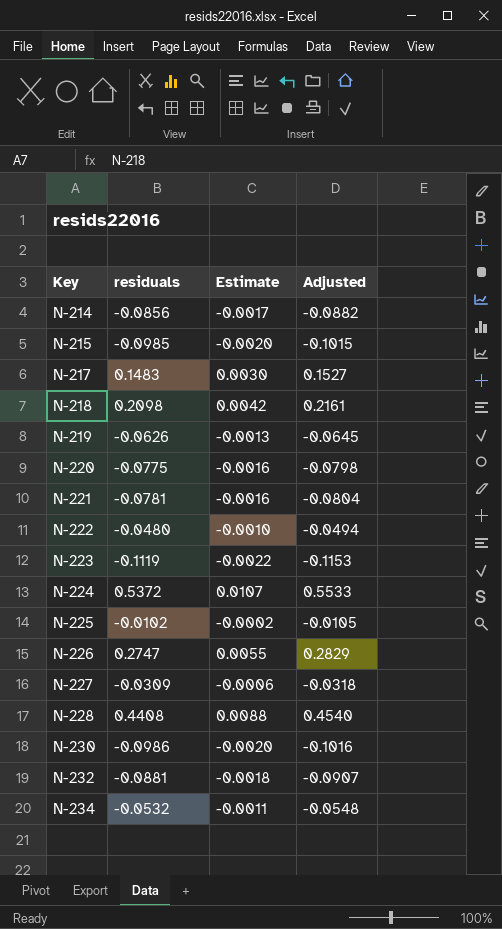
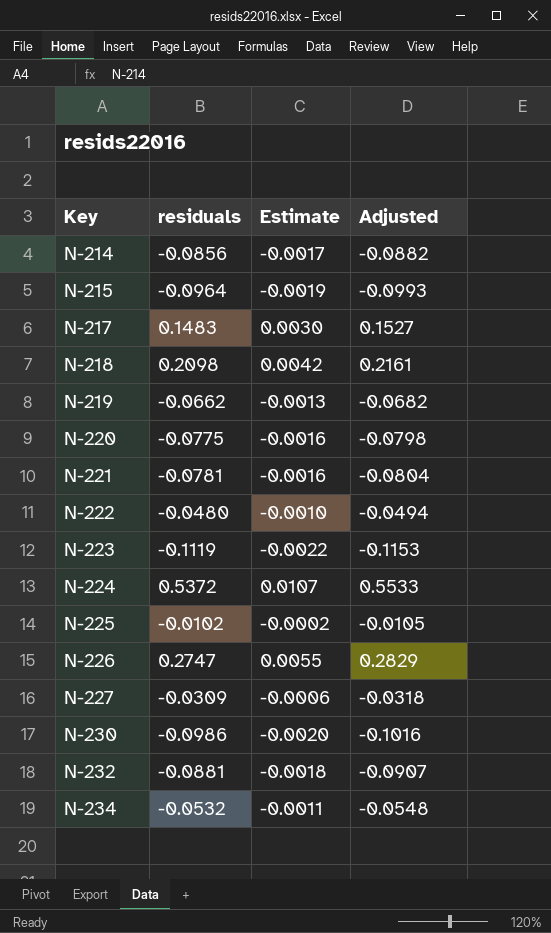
row N-228: 0.4408 | 0.0088 | 0.4540 -> none
N-215 | residuals: -0.0985 -> -0.0964
N-215 | Estimate: -0.0020 -> -0.0019
N-215 | Adjusted: -0.1015 -> -0.0993
N-219 | residuals: -0.0626 -> -0.0662
N-219 | Adjusted: -0.0645 -> -0.0682

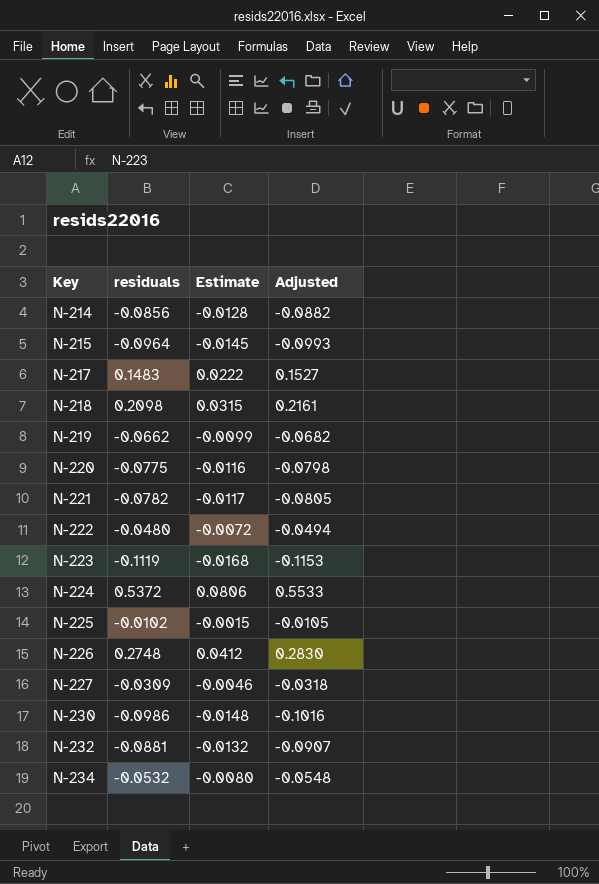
column Estimate | formula: [residuals] * 0.02 -> [residuals] * 0.15
N-221 | residuals: -0.0781 -> -0.0782
N-221 | Adjusted: -0.0804 -> -0.0805
N-226 | residuals: 0.2747 -> 0.2748
N-226 | Adjusted: 0.2829 -> 0.2830

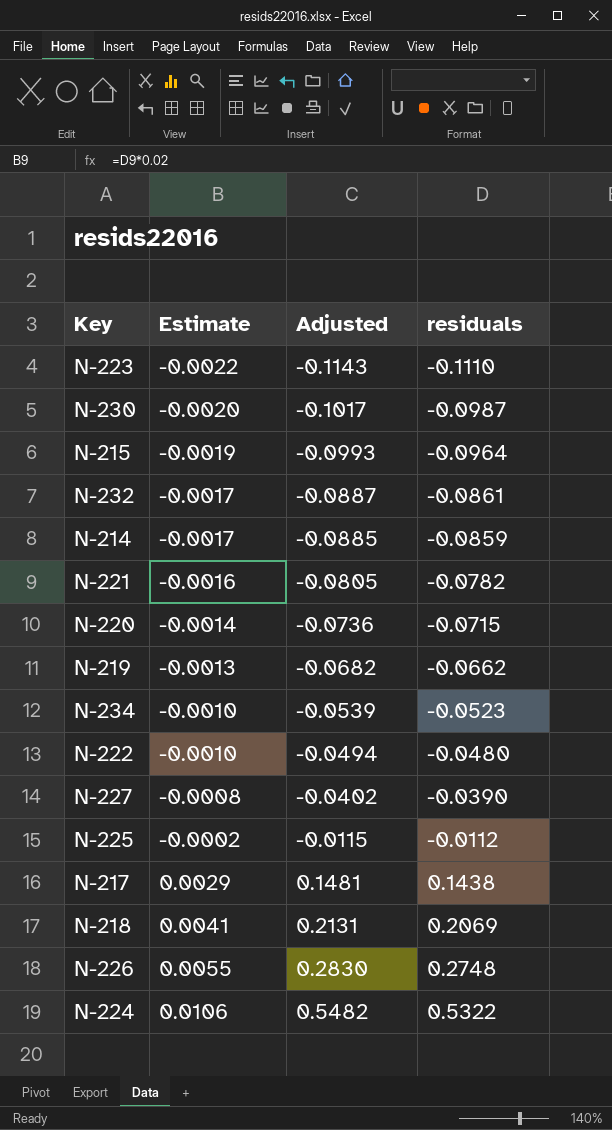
row order: Key ascending -> Estimate ascending
column Estimate | formula: [residuals] * 0.15 -> [residuals] * 0.02
column residuals | position: 2 -> 4
N-223 | Adjusted: -0.1153 -> -0.1143
N-223 | residuals: -0.1119 -> -0.1110
N-230 | Adjusted: -0.1016 -> -0.1017
N-230 | residuals: -0.0986 -> -0.0987
N-232 | Adjusted: -0.0907 -> -0.0887
N-232 | residuals: -0.0881 -> -0.0861
N-214 | Adjusted: -0.0882 -> -0.0885
N-214 | residuals: -0.0856 -> -0.0859
N-220 | Adjusted: -0.0798 -> -0.0736
N-220 | residuals: -0.0775 -> -0.0715
N-234 | Adjusted: -0.0548 -> -0.0539
N-234 | residuals: -0.0532 -> -0.0523
N-227 | Adjusted: -0.0318 -> -0.0402
N-227 | residuals: -0.0309 -> -0.0390
N-225 | Adjusted: -0.0105 -> -0.0115
N-225 | residuals: -0.0102 -> -0.0112
N-217 | Adjusted: 0.1527 -> 0.1481
N-217 | residuals: 0.1483 -> 0.1438
N-218 | Adjusted: 0.2161 -> 0.2131
N-218 | residuals: 0.2098 -> 0.2069
N-224 | Adjusted: 0.5533 -> 0.5482
N-224 | residuals: 0.5372 -> 0.5322

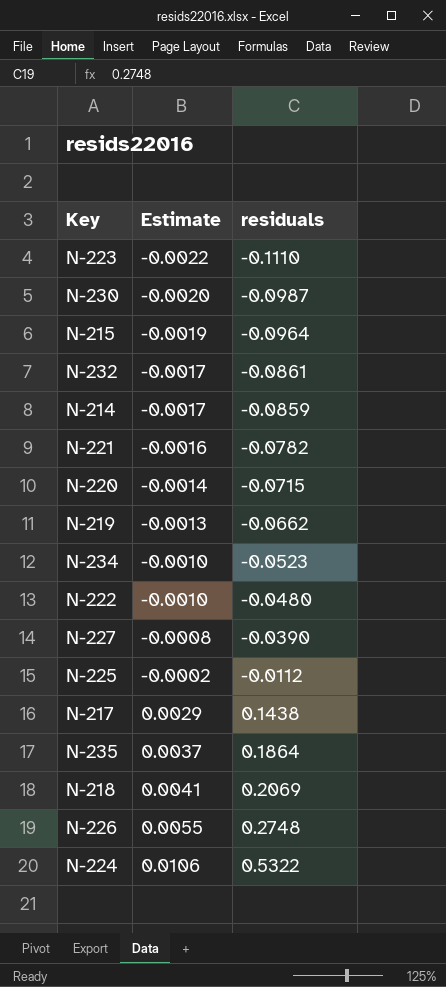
column Adjusted | formula: [residuals] * 1.03 -> none
row N-235: none -> 0.0037 | 0.1864

